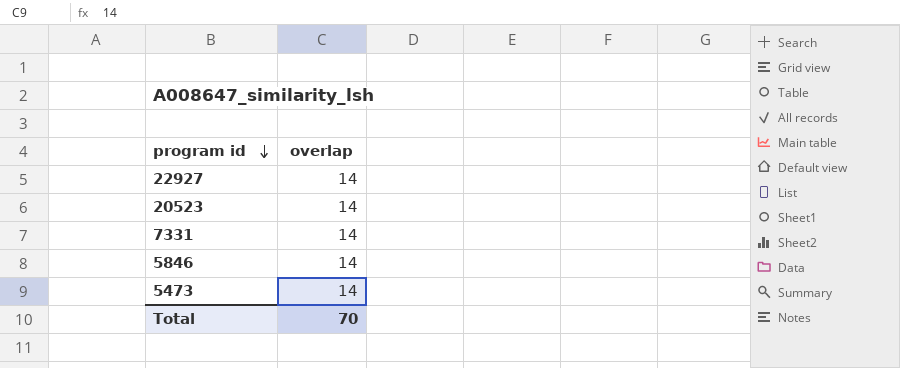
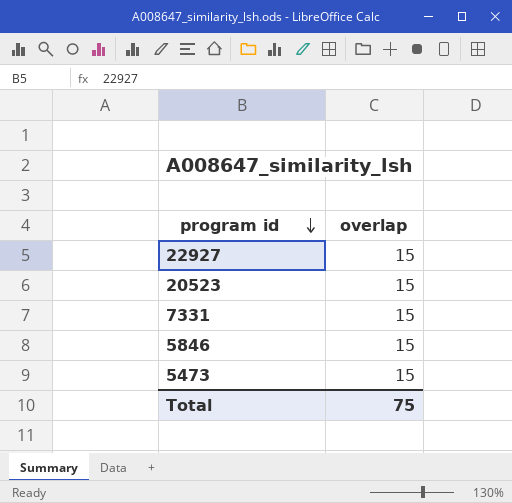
22927 | overlap: 14 -> 15
20523 | overlap: 14 -> 15
7331 | overlap: 14 -> 15
5846 | overlap: 14 -> 15
5473 | overlap: 14 -> 15
Total | overlap: 70 -> 75

